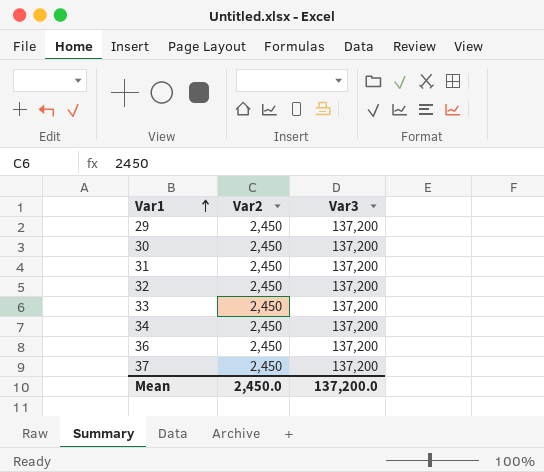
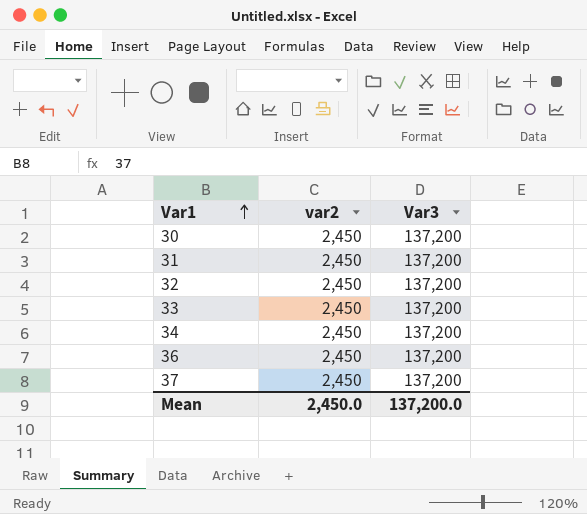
column name: Var2 -> var2
row 29: 2,450 | 137,200 -> none

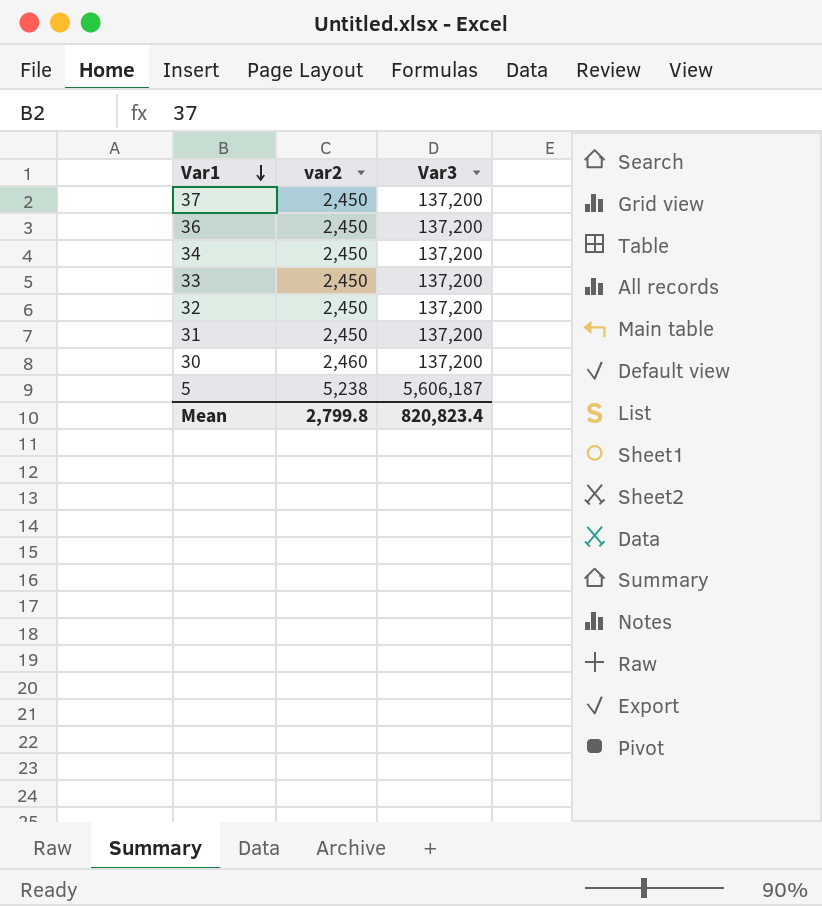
row order: Var1 ascending -> Var1 descending
30 | var2: 2,450 -> 2,460
row 5: none -> 5,238 | 5,606,187
Mean | var2: 2,450.0 -> 2,799.8
Mean | Var3: 137,200.0 -> 820,823.4

